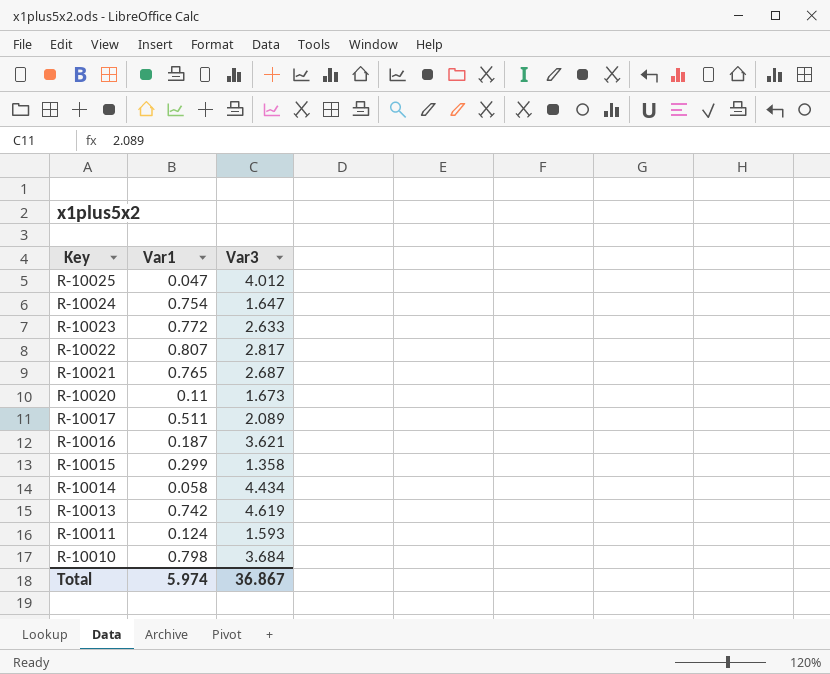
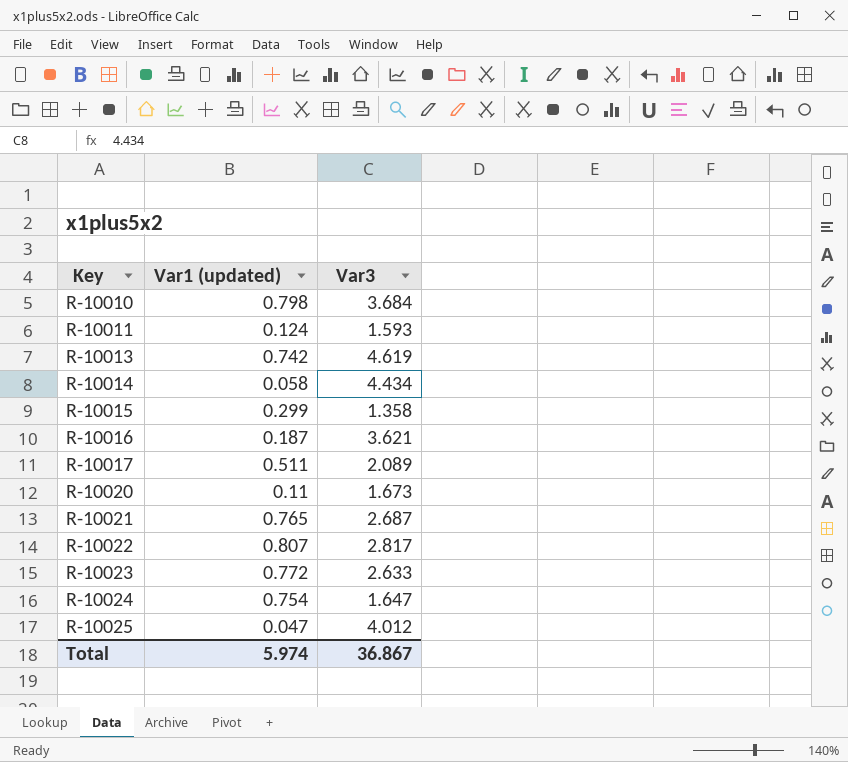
row order: Key descending -> Key ascending
column name: Var1 -> Var1 (updated)

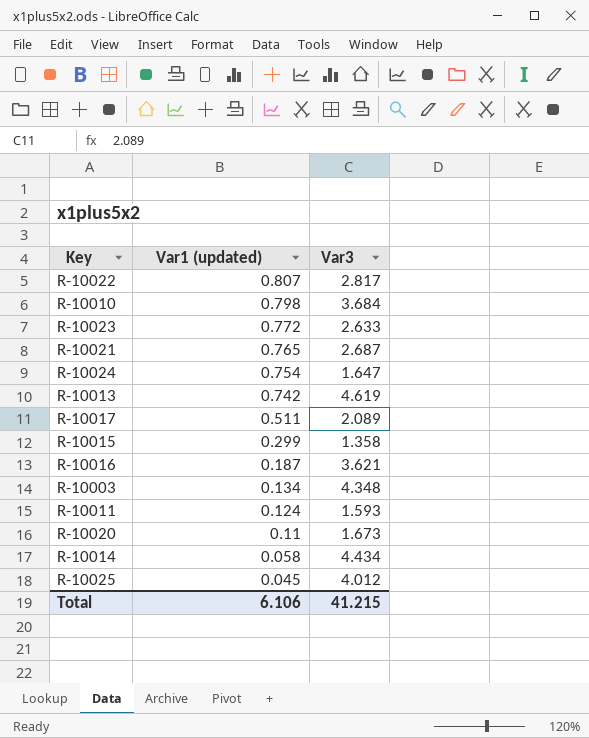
row order: Key ascending -> Var1 (updated) descending
row R-10003: none -> 0.134 | 4.348
R-10025 | Var1 (updated): 0.047 -> 0.045
Total | Var1 (updated): 5.974 -> 6.106
Total | Var3: 36.867 -> 41.215

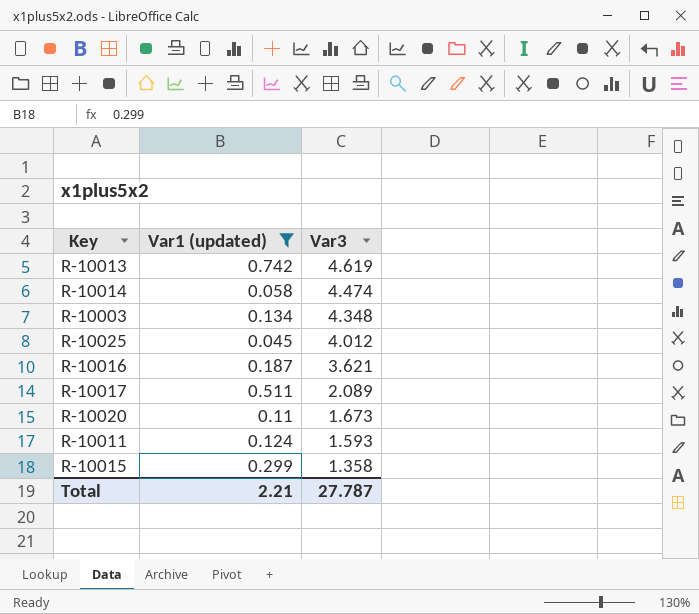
filter: none -> Var1 (updated) <= 0.742
row order: Var1 (updated) descending -> Var3 descending
R-10014 | Var3: 4.434 -> 4.474
Total | Var1 (updated): 6.106 -> 2.21
Total | Var3: 41.215 -> 27.787

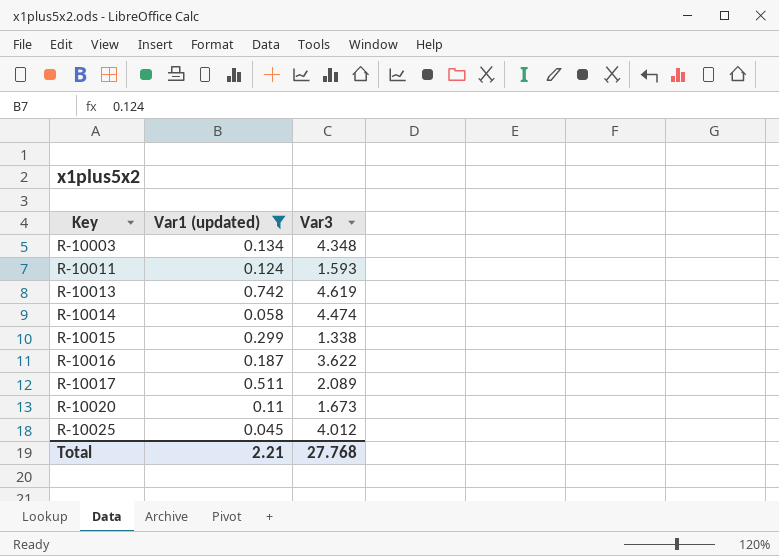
row order: Var3 descending -> Key ascending
R-10015 | Var3: 1.358 -> 1.338
R-10016 | Var3: 3.621 -> 3.622
Total | Var3: 27.787 -> 27.768

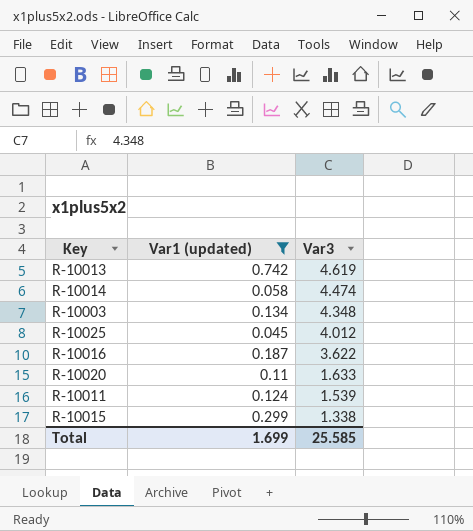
row order: Key ascending -> Var3 descending
row R-10017: 0.511 | 2.089 -> none
R-10020 | Var3: 1.673 -> 1.633
R-10011 | Var3: 1.593 -> 1.539
Total | Var1 (updated): 2.21 -> 1.699
Total | Var3: 27.768 -> 25.585

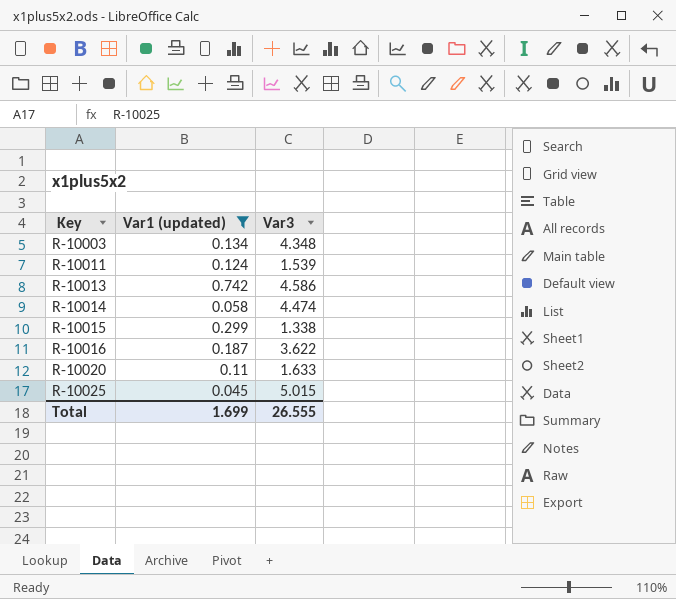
row order: Var3 descending -> Key ascending
R-10013 | Var3: 4.619 -> 4.586
R-10025 | Var3: 4.012 -> 5.015
Total | Var3: 25.585 -> 26.555

